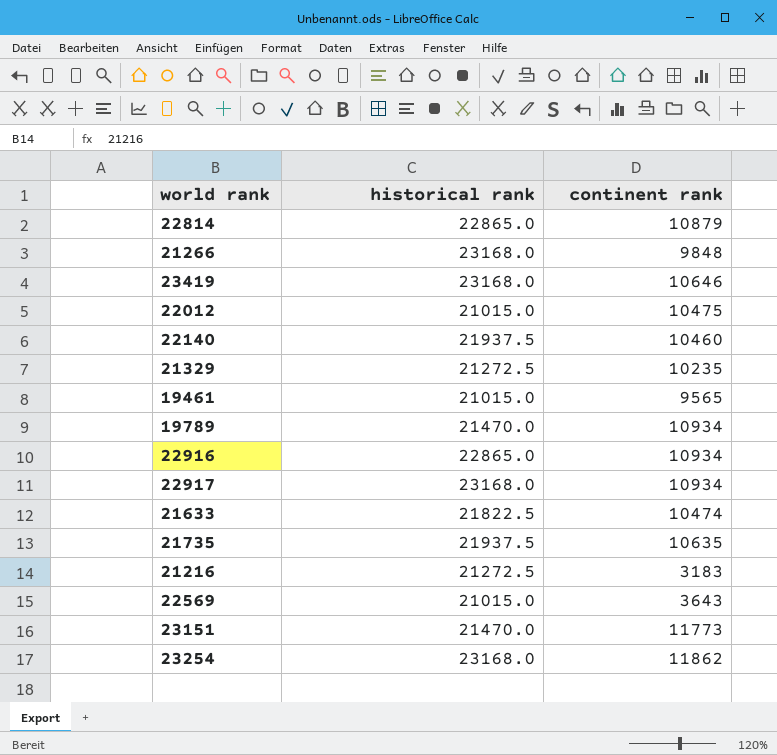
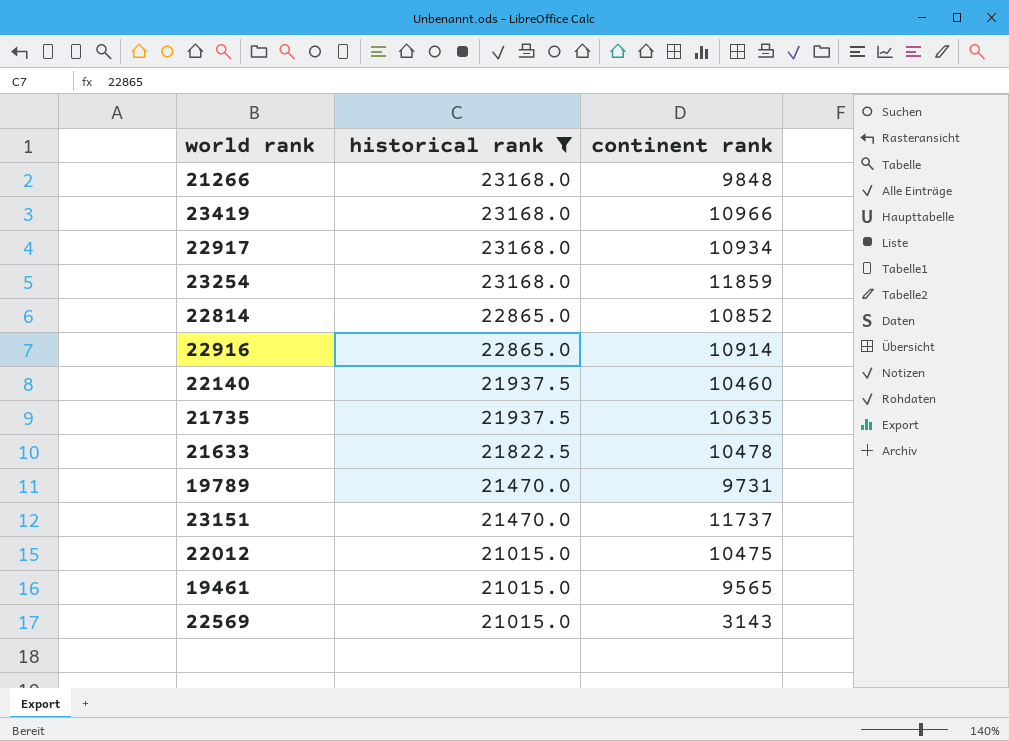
filter: none -> historical rank != 21272.5
row order: none -> historical rank descending
23419 | continent rank: 10646 -> 10966
23254 | continent rank: 11862 -> 11859
22814 | continent rank: 10879 -> 10852
22916 | continent rank: 10934 -> 10914
21633 | continent rank: 10474 -> 10478
19789 | continent rank: 10934 -> 9731
23151 | continent rank: 11773 -> 11737
22569 | continent rank: 3643 -> 3143

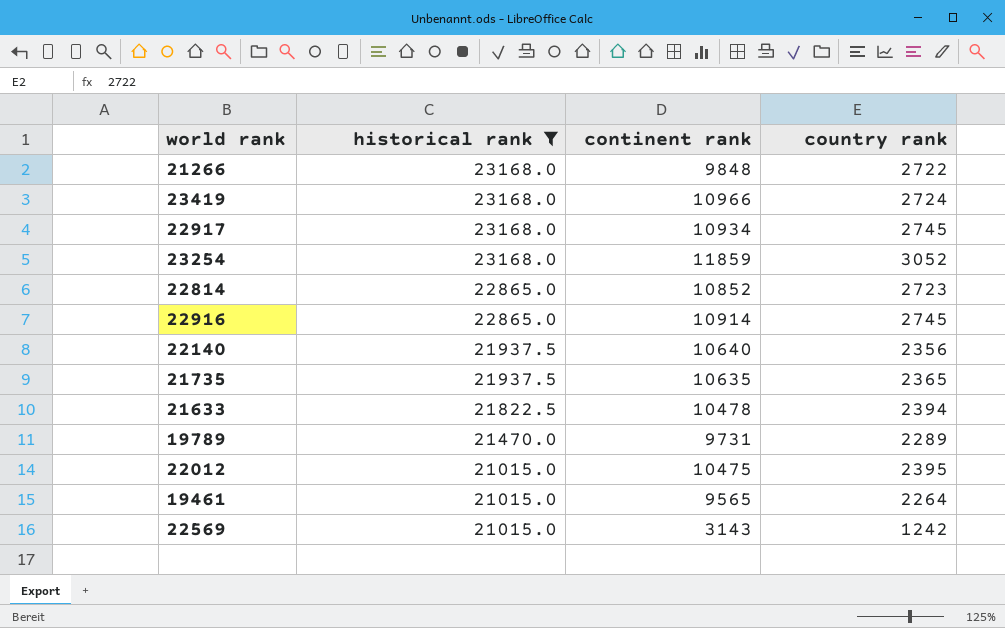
column country rank | position: none -> 4
row 23151: 21470.0 | 11737 -> none
22140 | continent rank: 10460 -> 10640

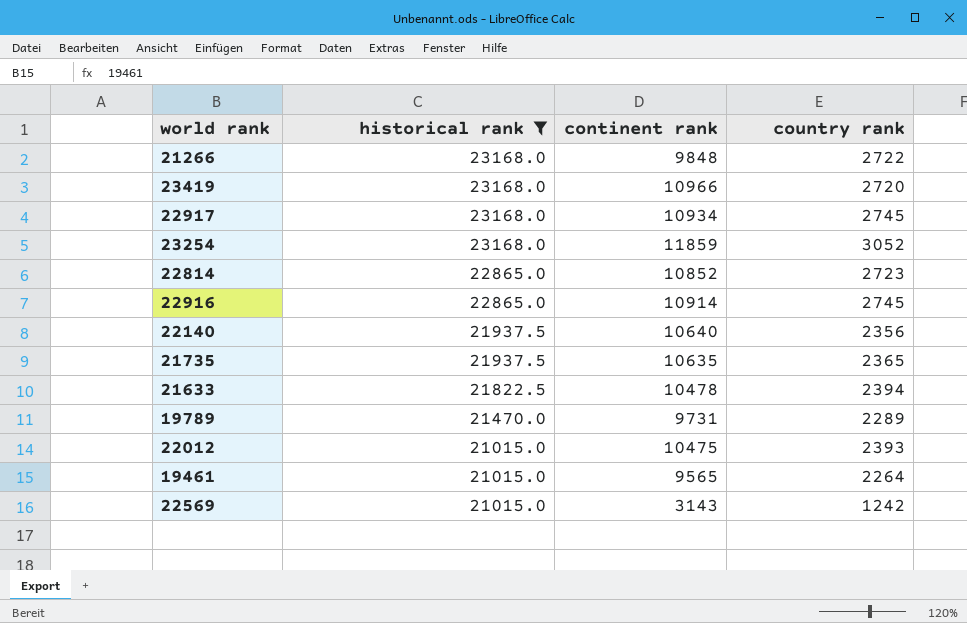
23419 | country rank: 2724 -> 2720
22012 | country rank: 2395 -> 2393

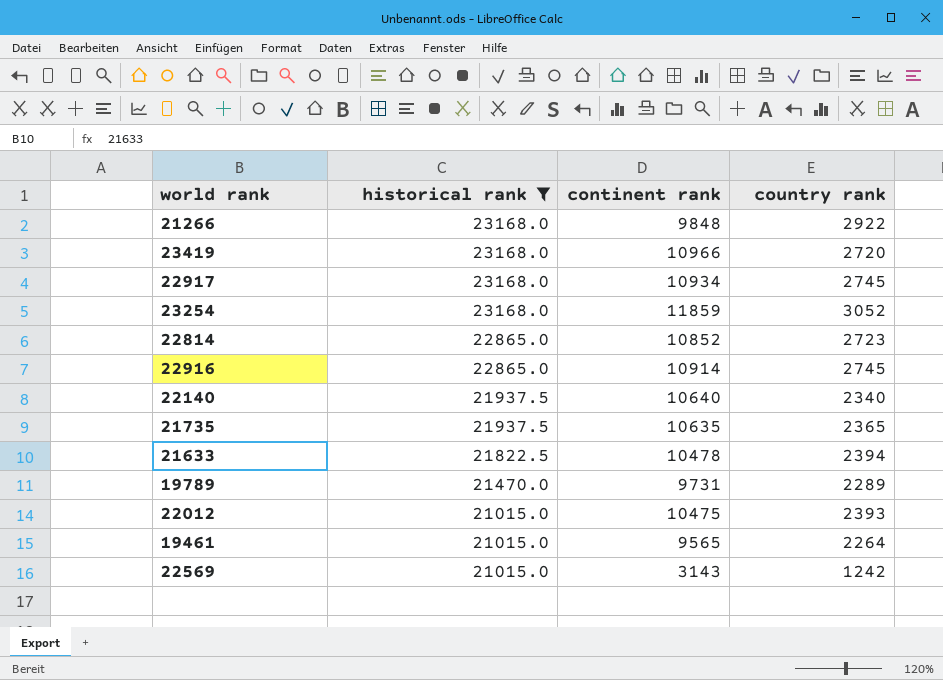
21266 | country rank: 2722 -> 2922
22140 | country rank: 2356 -> 2340

